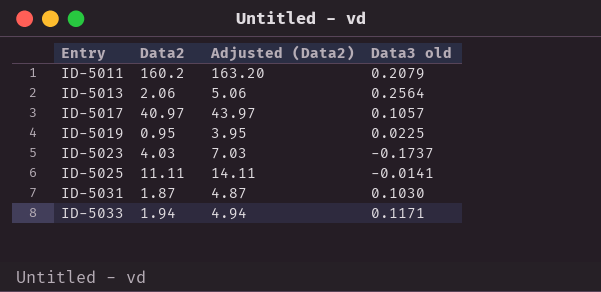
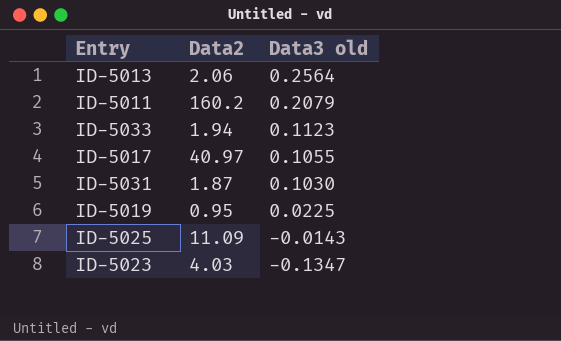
row order: Entry ascending -> Data3 old descending
column Adjusted (Data2) | formula: [Data2] + 3 -> none
ID-5033 | Data3 old: 0.1171 -> 0.1123
ID-5017 | Data3 old: 0.1057 -> 0.1055
ID-5025 | Data2: 11.11 -> 11.09
ID-5025 | Data3 old: -0.0141 -> -0.0143
ID-5023 | Data3 old: -0.1737 -> -0.1347

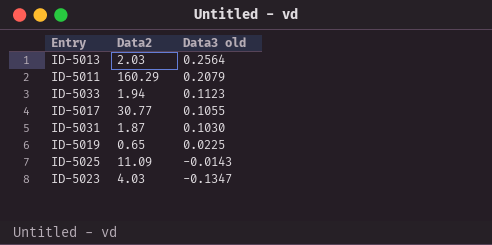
ID-5013 | Data2: 2.06 -> 2.03
ID-5011 | Data2: 160.2 -> 160.29
ID-5017 | Data2: 40.97 -> 30.77
ID-5019 | Data2: 0.95 -> 0.65

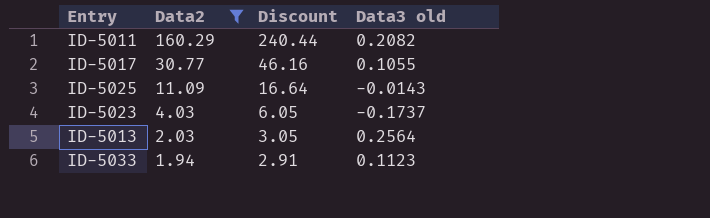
filter: none -> Data2 >= 1.94
row order: Data3 old descending -> Data2 descending
column Discount | formula: none -> [Data2] * 1.5
ID-5011 | Data3 old: 0.2079 -> 0.2082
ID-5023 | Data3 old: -0.1347 -> -0.1737

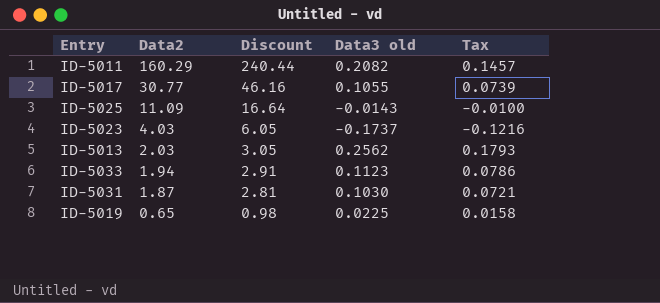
filter: Data2 >= 1.94 -> none
column Tax | formula: none -> [Data3 old] * 0.7
ID-5013 | Data3 old: 0.2564 -> 0.2562

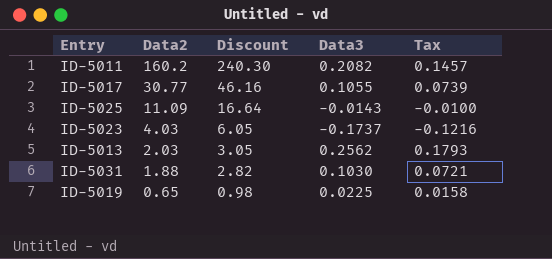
column name: Data3 old -> Data3
row ID-5033: 1.94 | 2.91 | 0.1123 | 0.0786 -> none
ID-5011 | Data2: 160.29 -> 160.2
ID-5011 | Discount: 240.44 -> 240.30
ID-5031 | Data2: 1.87 -> 1.88
ID-5031 | Discount: 2.81 -> 2.82

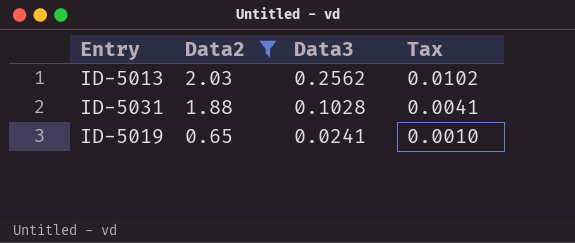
filter: none -> Data2 <= 2.03
column Discount | formula: [Data2] * 1.5 -> none
column Tax | formula: [Data3] * 0.7 -> [Data3] * 0.04
ID-5031 | Data3: 0.1030 -> 0.1028
ID-5019 | Data3: 0.0225 -> 0.0241

